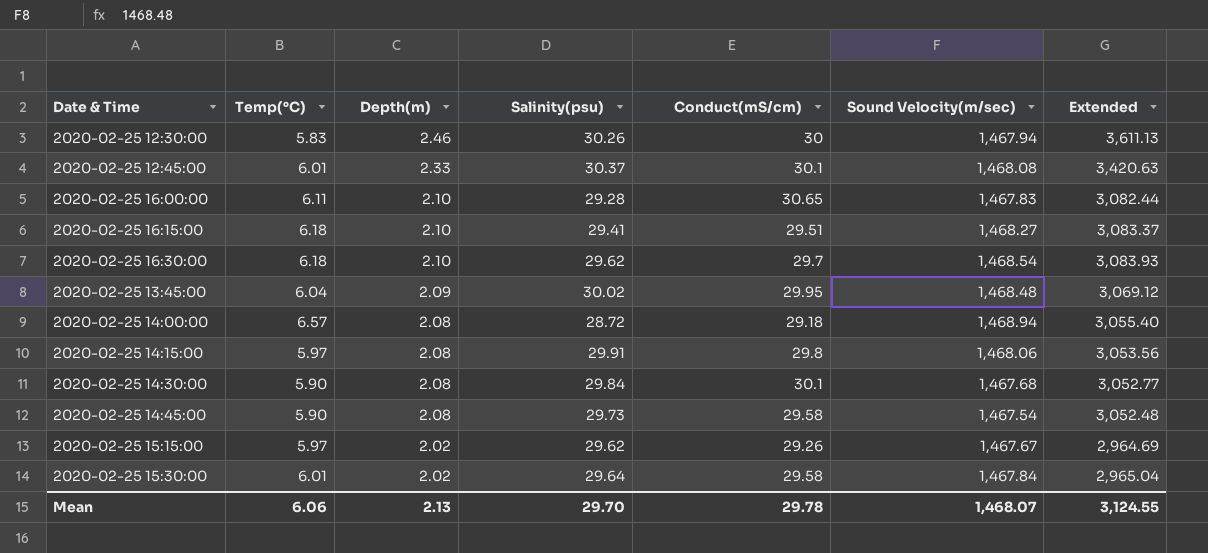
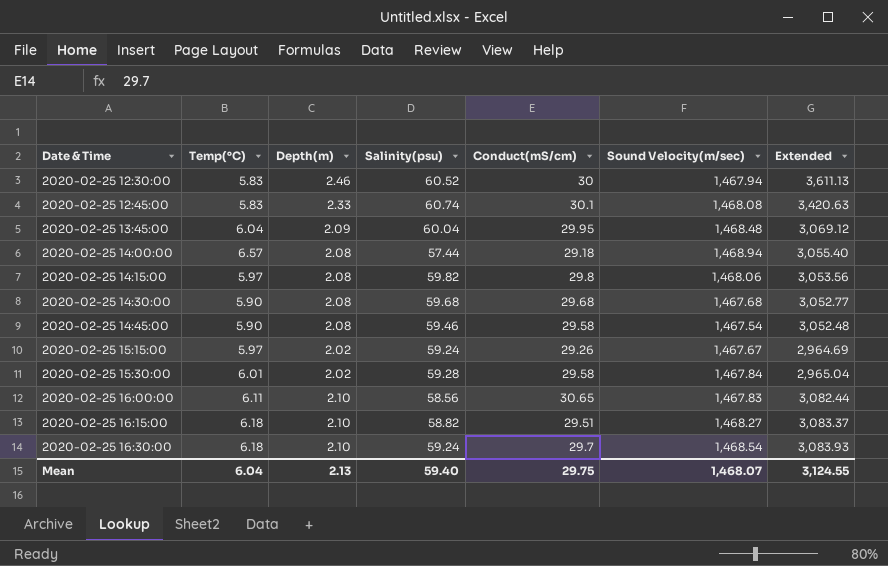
row order: Depth(m) descending -> Date & Time ascending
2020-02-25 12:30:00 | Salinity(psu): 30.26 -> 60.52
2020-02-25 12:45:00 | Temp(°C): 6.01 -> 5.83
2020-02-25 12:45:00 | Salinity(psu): 30.37 -> 60.74
2020-02-25 13:45:00 | Salinity(psu): 30.02 -> 60.04
2020-02-25 14:00:00 | Salinity(psu): 28.72 -> 57.44
2020-02-25 14:15:00 | Salinity(psu): 29.91 -> 59.82
2020-02-25 14:30:00 | Salinity(psu): 29.84 -> 59.68
2020-02-25 14:30:00 | Conduct(mS/cm): 30.1 -> 29.68
2020-02-25 14:45:00 | Salinity(psu): 29.73 -> 59.46
2020-02-25 15:15:00 | Salinity(psu): 29.62 -> 59.24
2020-02-25 15:30:00 | Salinity(psu): 29.64 -> 59.28
2020-02-25 16:00:00 | Salinity(psu): 29.28 -> 58.56
2020-02-25 16:15:00 | Salinity(psu): 29.41 -> 58.82
2020-02-25 16:30:00 | Salinity(psu): 29.62 -> 59.24
Mean | Temp(°C): 6.06 -> 6.04
Mean | Salinity(psu): 29.70 -> 59.40
Mean | Conduct(mS/cm): 29.78 -> 29.75

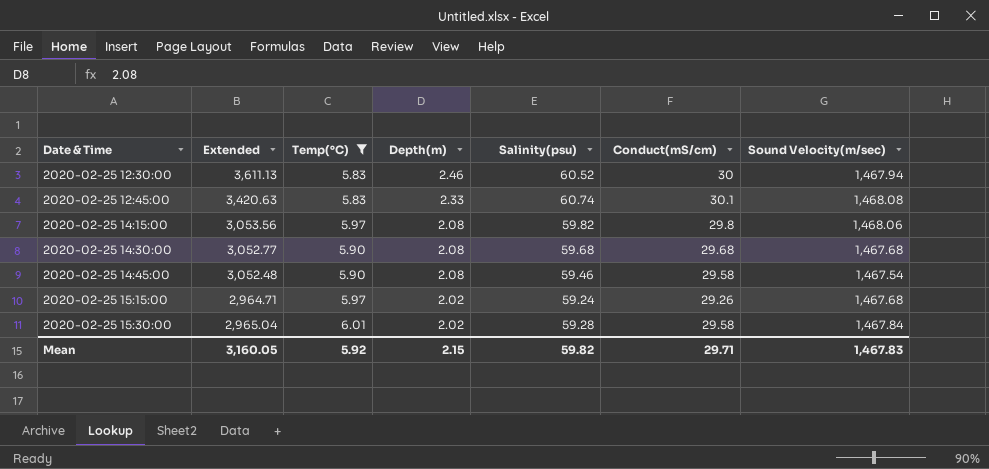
filter: none -> Temp(°C) <= 6.01
column Extended | position: 7 -> 2
2020-02-25 15:15:00 | Extended: 2,964.69 -> 2,964.71
2020-02-25 15:15:00 | Sound Velocity(m/sec): 1,467.67 -> 1,467.68
Mean | Extended: 3,124.55 -> 3,160.05
Mean | Temp(°C): 6.04 -> 5.92
Mean | Depth(m): 2.13 -> 2.15
Mean | Salinity(psu): 59.40 -> 59.82
Mean | Conduct(mS/cm): 29.75 -> 29.71
Mean | Sound Velocity(m/sec): 1,468.07 -> 1,467.83

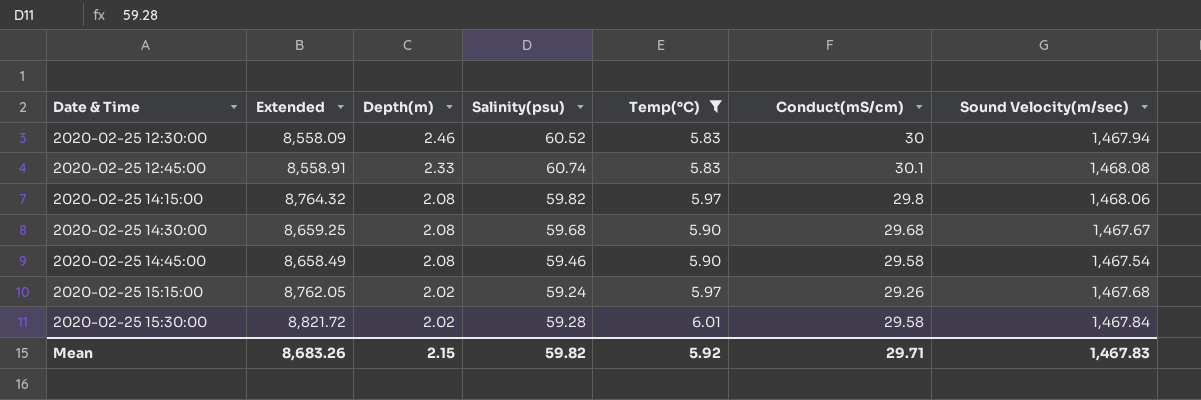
column Extended | formula: [Depth(m)] * [Sound Velocity(m/sec)] -> [Temp(°C)] * [Sound Velocity(m/sec)]
column Temp(°C) | position: 3 -> 5
2020-02-25 14:30:00 | Sound Velocity(m/sec): 1,467.68 -> 1,467.67
Mean | Extended: 3,160.05 -> 8,683.26

